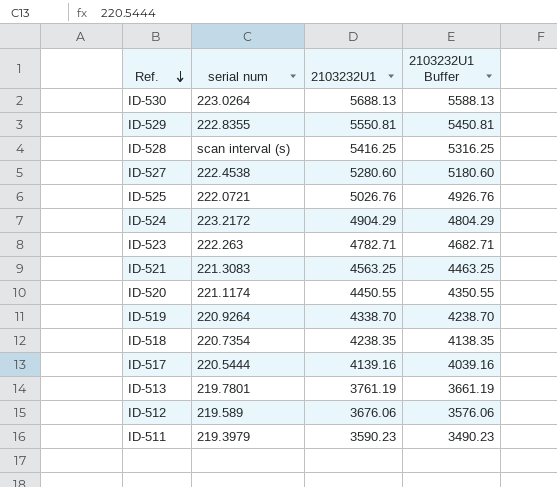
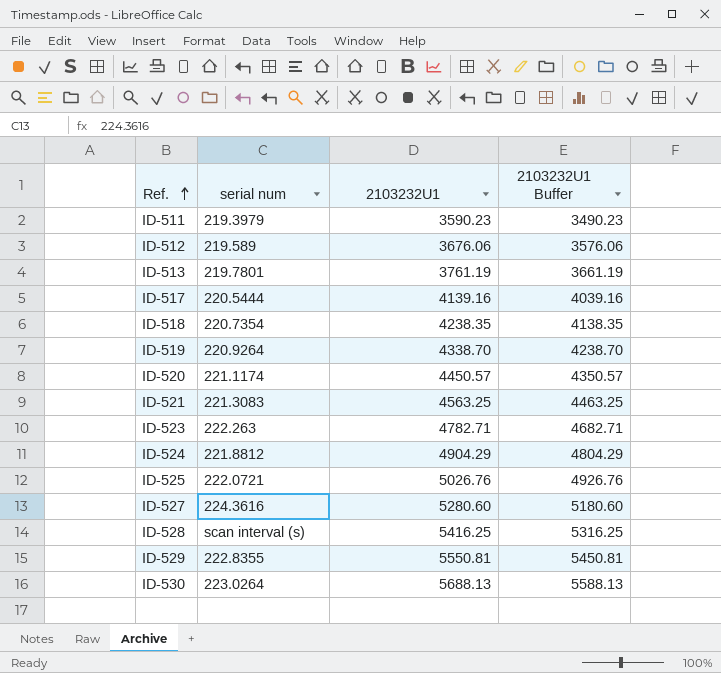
row order: Ref. descending -> Ref. ascending
ID-520 | 2103232U1: 4450.55 -> 4450.57
ID-520 | 2103232U1 Buffer: 4350.55 -> 4350.57
ID-524 | serial num: 223.2172 -> 221.8812
ID-527 | serial num: 222.4538 -> 224.3616

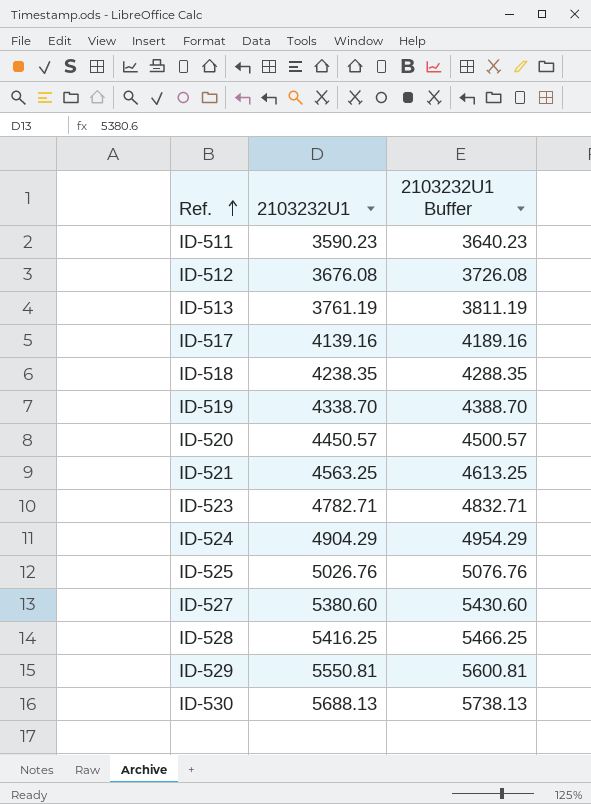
column serial num | position: 2 -> none
column 2103232U1 Buffer | formula: [2103232U1] - 100 -> [2103232U1] + 50
ID-512 | 2103232U1: 3676.06 -> 3676.08
ID-527 | 2103232U1: 5280.60 -> 5380.60

